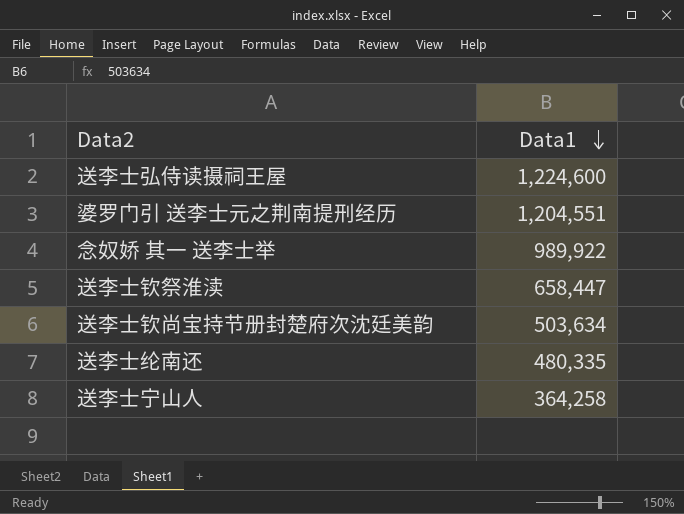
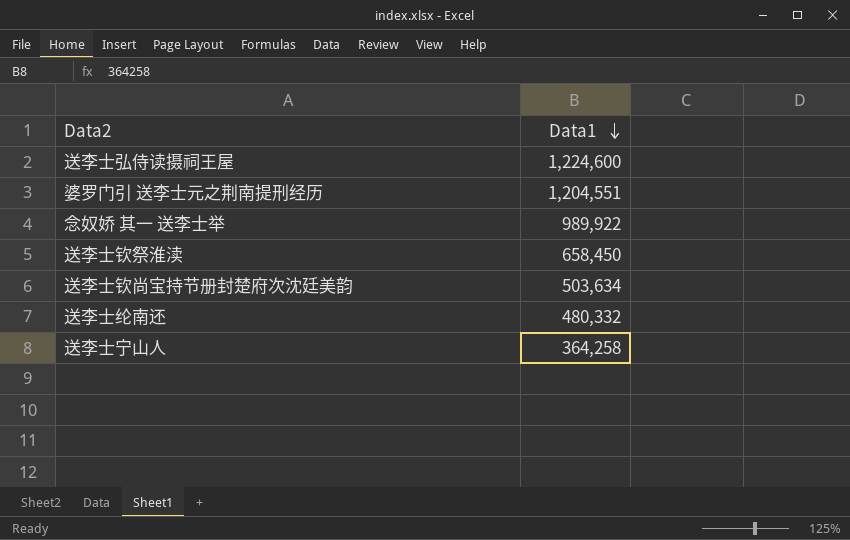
送李士钦祭淮渎 | Data1: 658,447 -> 658,450
送李士纶南还 | Data1: 480,335 -> 480,332

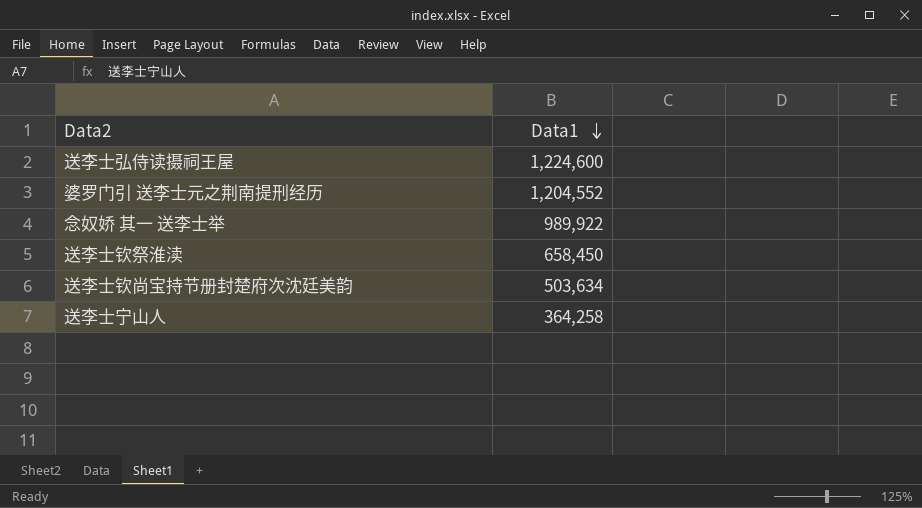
row 送李士纶南还: 480,332 -> none
婆罗门引 送李士元之荆南提刑经历 | Data1: 1,204,551 -> 1,204,552

